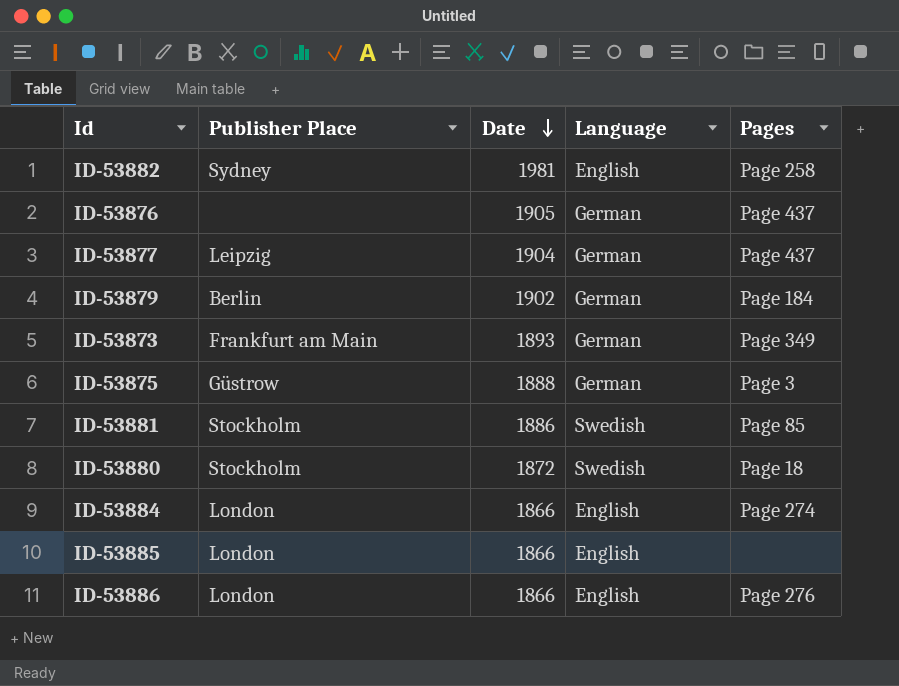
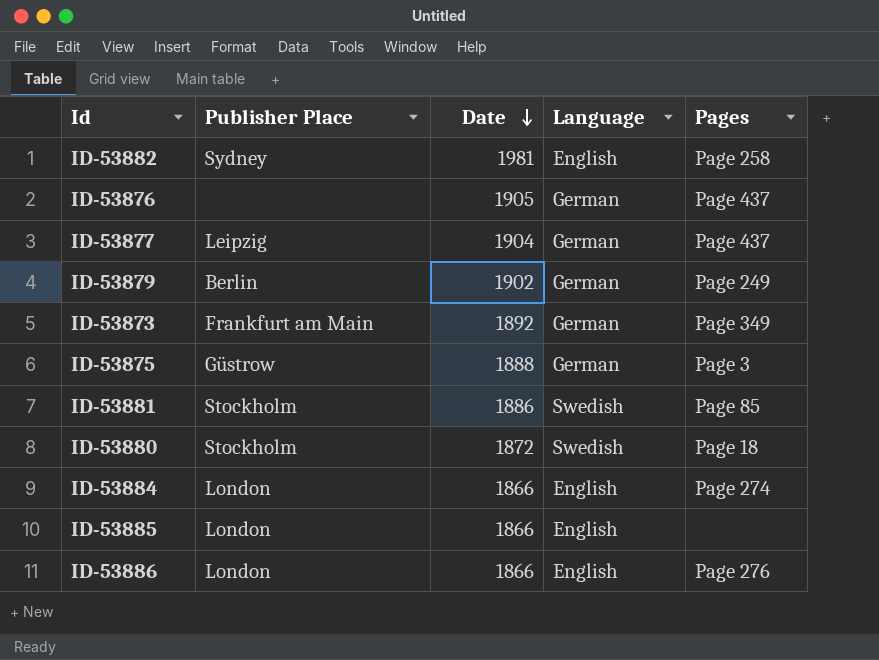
ID-53879 | Pages: Page 184 -> Page 249
ID-53873 | Date: 1893 -> 1892

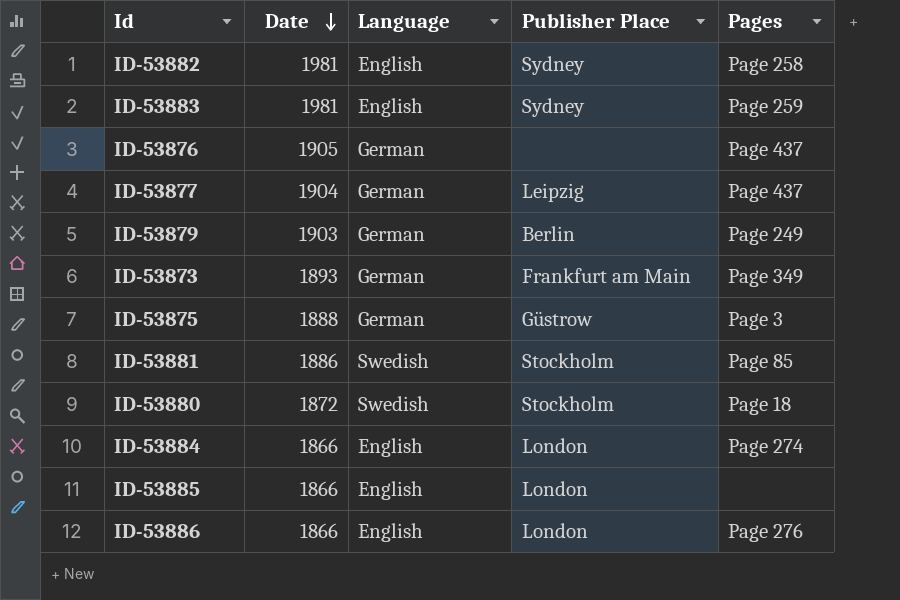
column Publisher Place | position: 2 -> 4
row ID-53883: none -> 1981 | English | Sydney | Page 259
ID-53879 | Date: 1902 -> 1903
ID-53873 | Date: 1892 -> 1893

